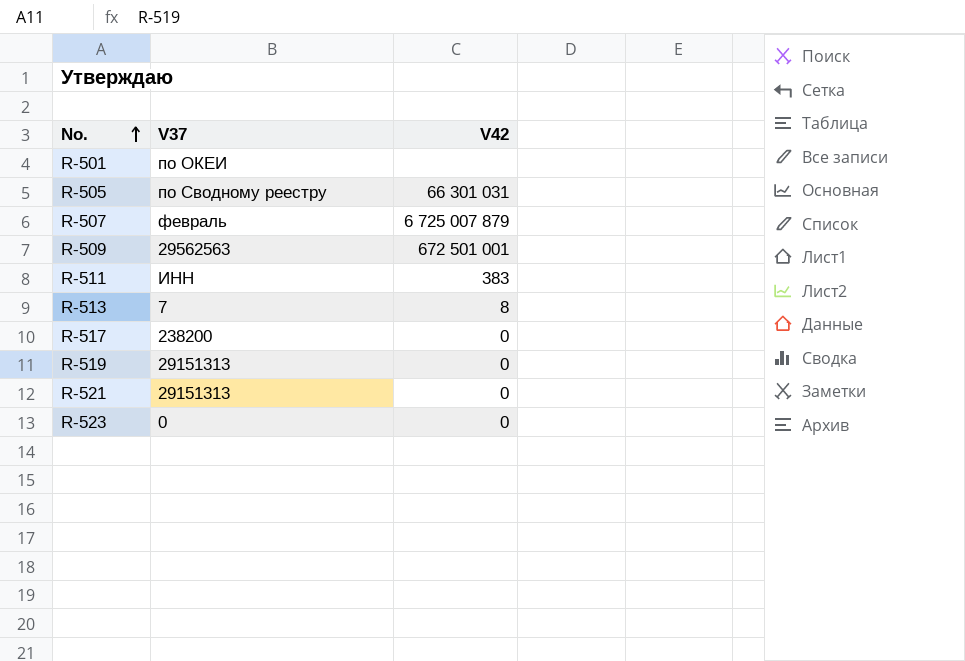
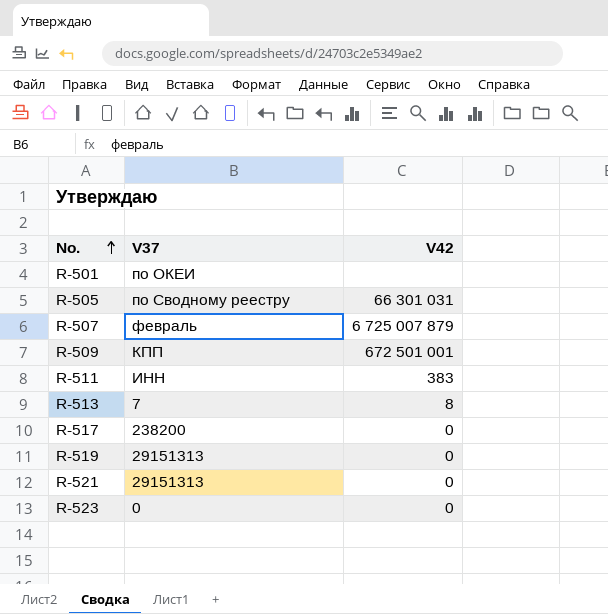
R-509 | V37: 29562563 -> КПП

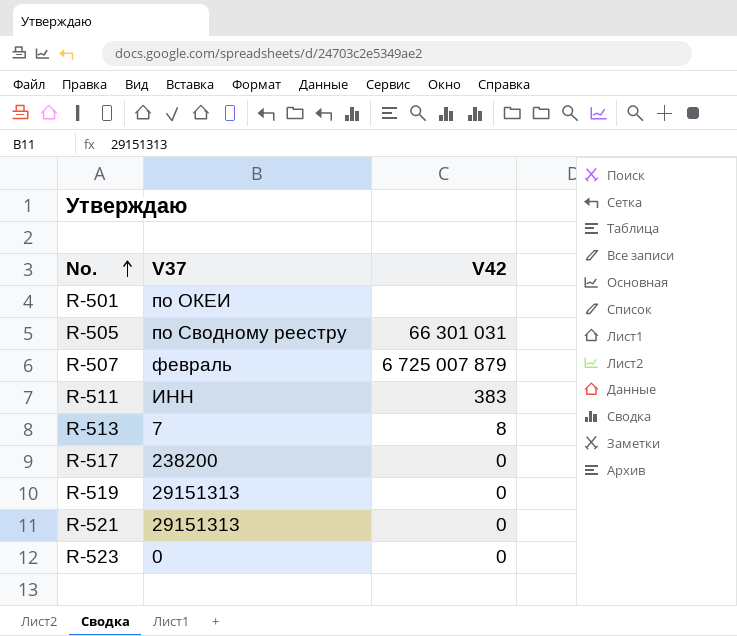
row R-509: КПП | 672 501 001 -> none

